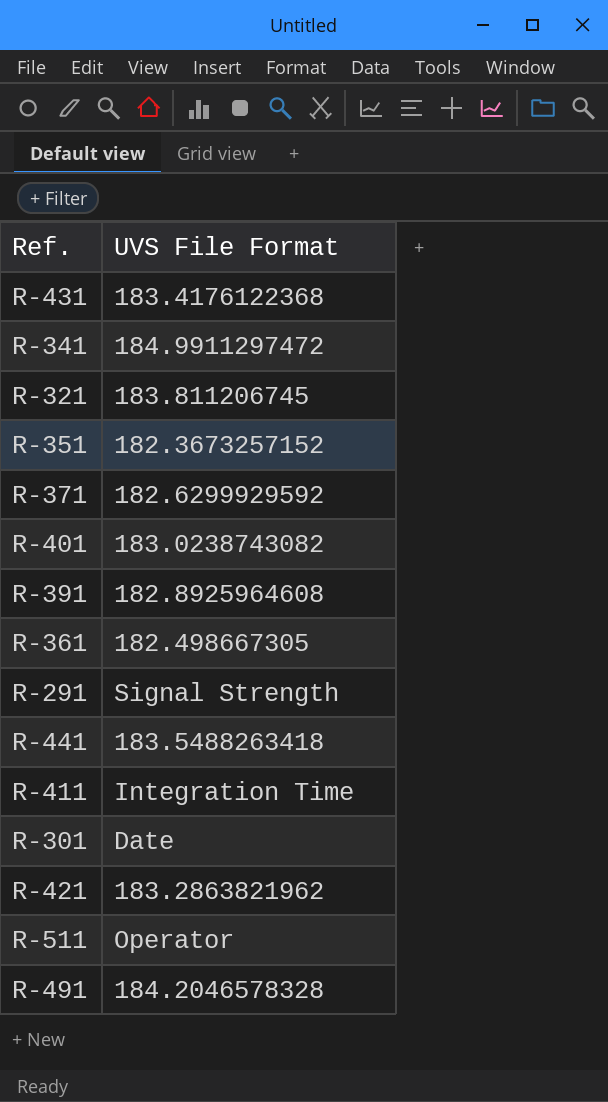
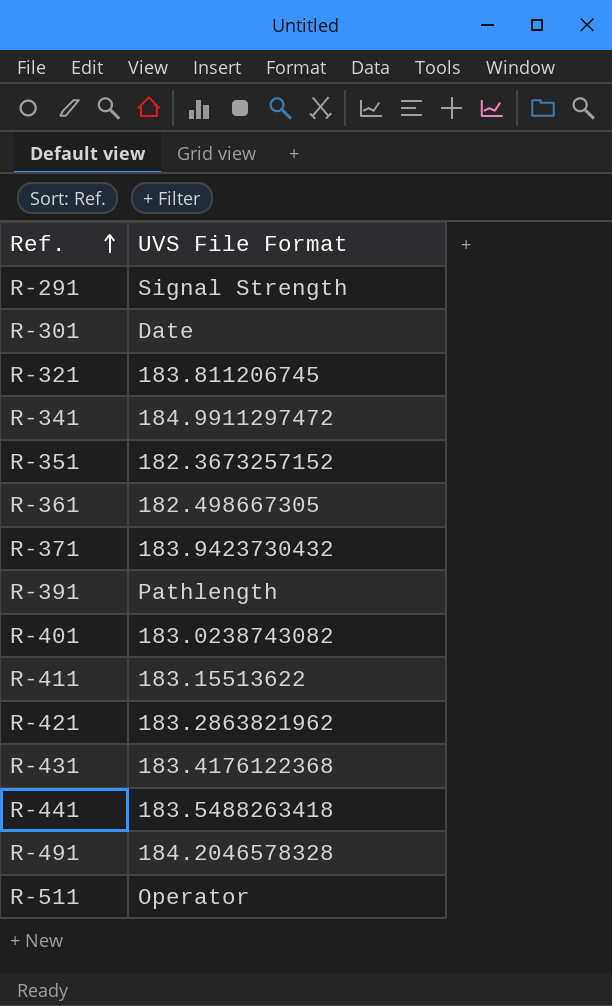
row order: none -> Ref. ascending
R-371 | UVS File Format: 182.6299929592 -> 183.9423730432
R-391 | UVS File Format: 182.8925964608 -> Pathlength
R-411 | UVS File Format: Integration Time -> 183.15513622

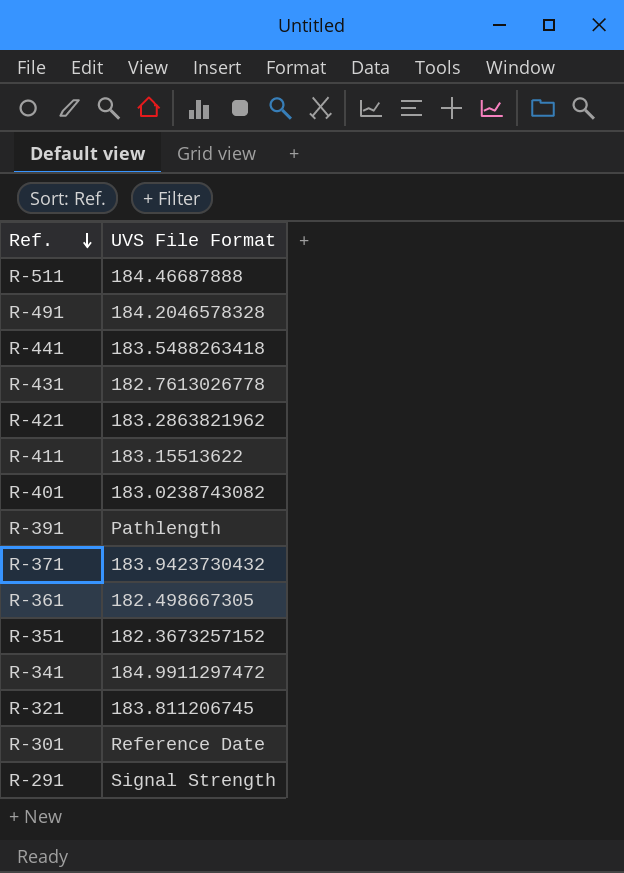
row order: Ref. ascending -> Ref. descending
R-511 | UVS File Format: Operator -> 184.46687888
R-431 | UVS File Format: 183.4176122368 -> 182.7613026778
R-301 | UVS File Format: Date -> Reference Date

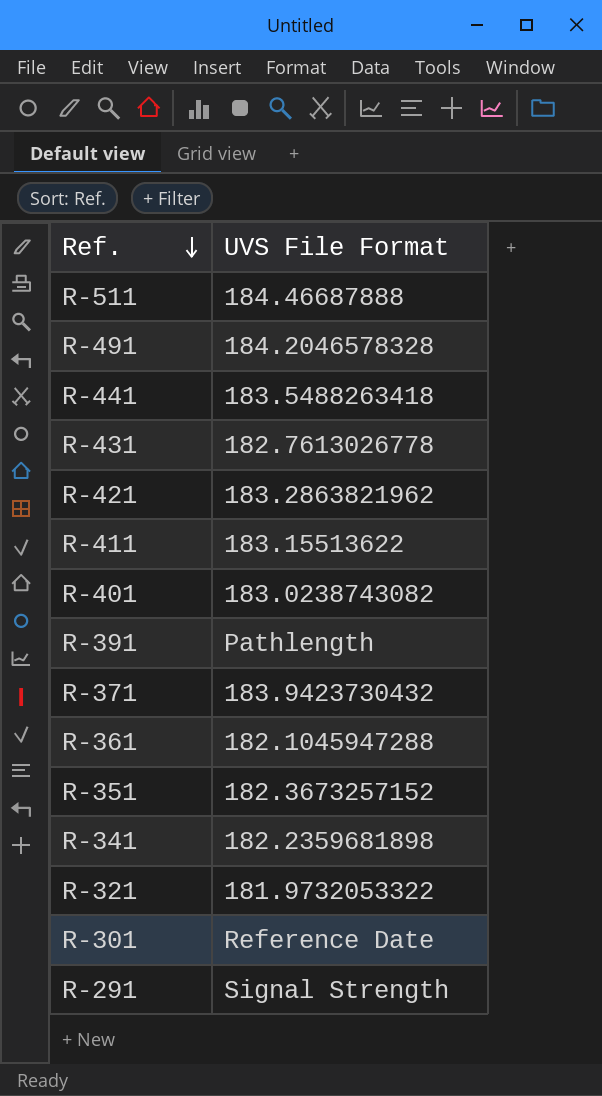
R-361 | UVS File Format: 182.498667305 -> 182.1045947288
R-341 | UVS File Format: 184.9911297472 -> 182.2359681898
R-321 | UVS File Format: 183.811206745 -> 181.9732053322

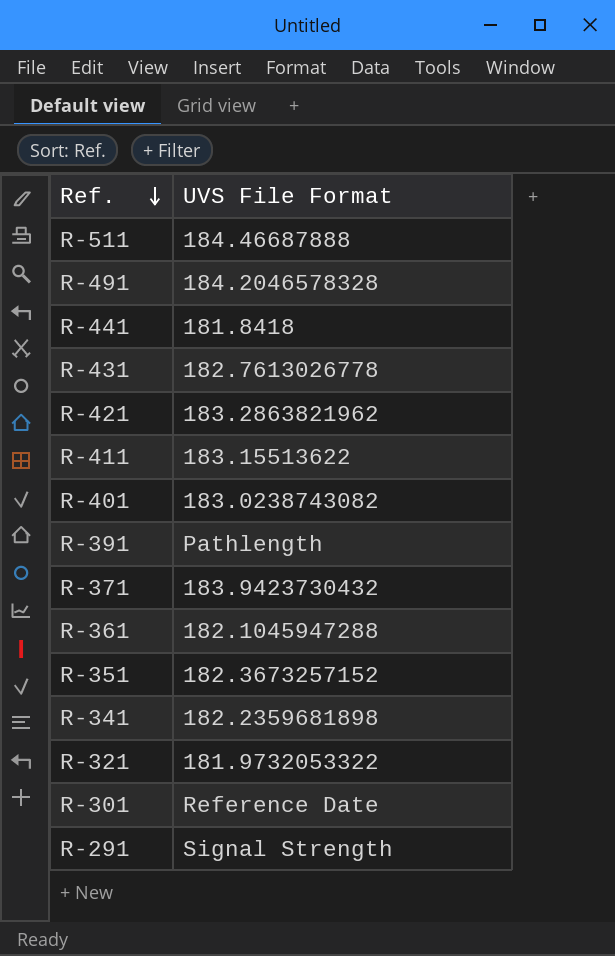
R-441 | UVS File Format: 183.5488263418 -> 181.8418

